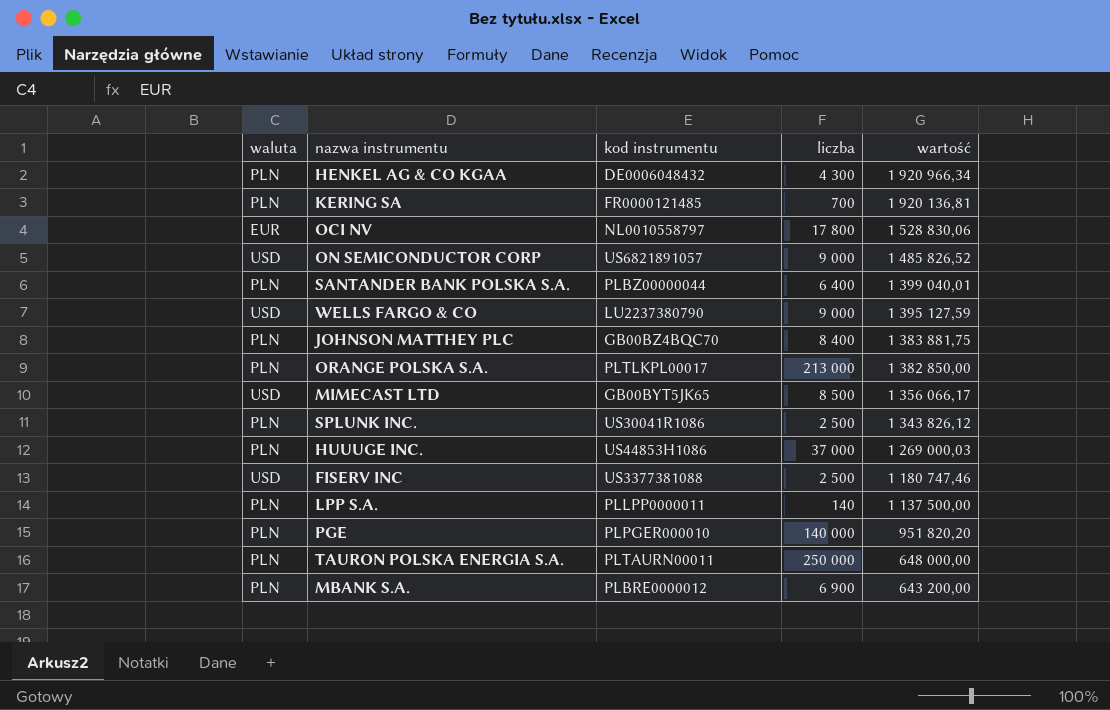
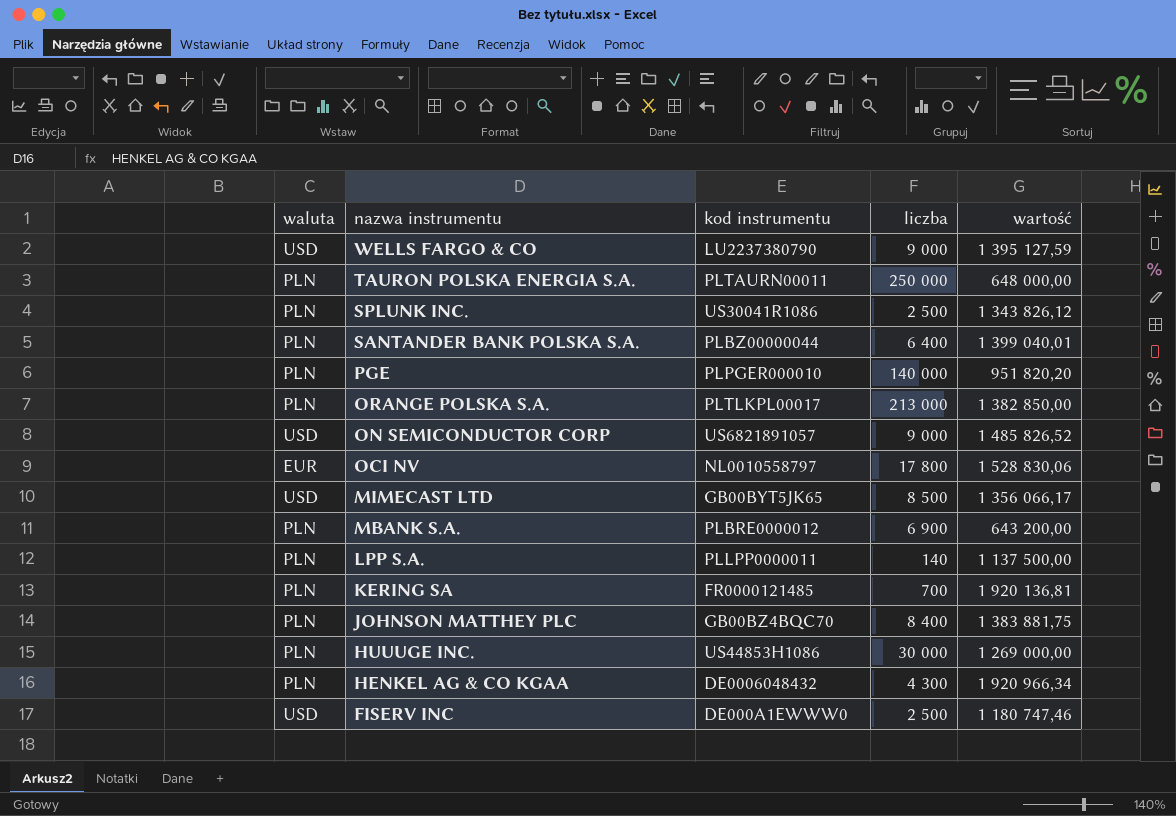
row order: wartość descending -> nazwa instrumentu descending
HUUUGE INC. | liczba: 37 000 -> 30 000
HUUUGE INC. | wartość: 1 269 000,03 -> 1 269 000,00
FISERV INC | kod instrumentu: US3377381088 -> DE000A1EWWW0

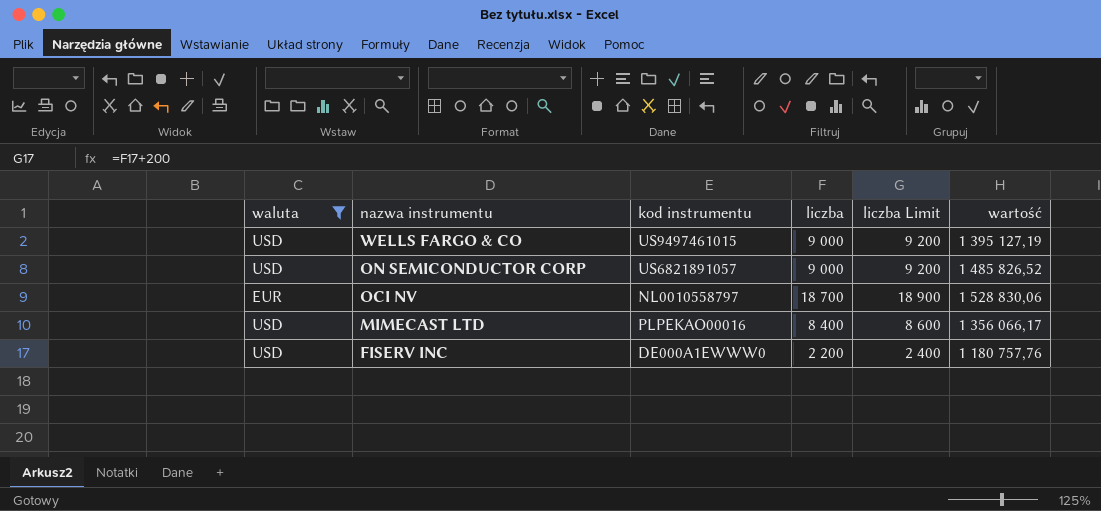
filter: none -> waluta != PLN
column liczba Limit | formula: none -> [liczba] + 200
WELLS FARGO & CO | kod instrumentu: LU2237380790 -> US9497461015
WELLS FARGO & CO | wartość: 1 395 127,59 -> 1 395 127,19
OCI NV | liczba: 17 800 -> 18 700
MIMECAST LTD | kod instrumentu: GB00BYT5JK65 -> PLPEKAO00016
MIMECAST LTD | liczba: 8 500 -> 8 400
FISERV INC | liczba: 2 500 -> 2 200
FISERV INC | wartość: 1 180 747,46 -> 1 180 757,76

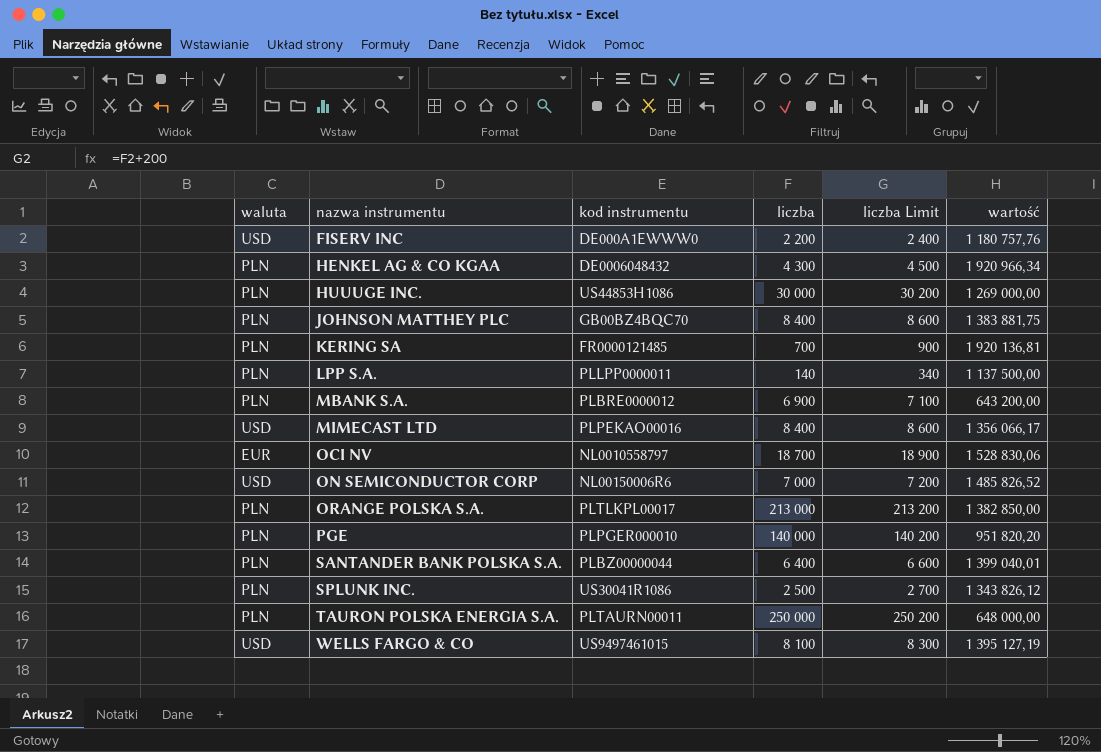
filter: waluta != PLN -> none
row order: nazwa instrumentu descending -> nazwa instrumentu ascending
ON SEMICONDUCTOR CORP | kod instrumentu: US6821891057 -> NL00150006R6
ON SEMICONDUCTOR CORP | liczba: 9 000 -> 7 000
ON SEMICONDUCTOR CORP | liczba Limit: 9 200 -> 7 200
WELLS FARGO & CO | liczba: 9 000 -> 8 100
WELLS FARGO & CO | liczba Limit: 9 200 -> 8 300

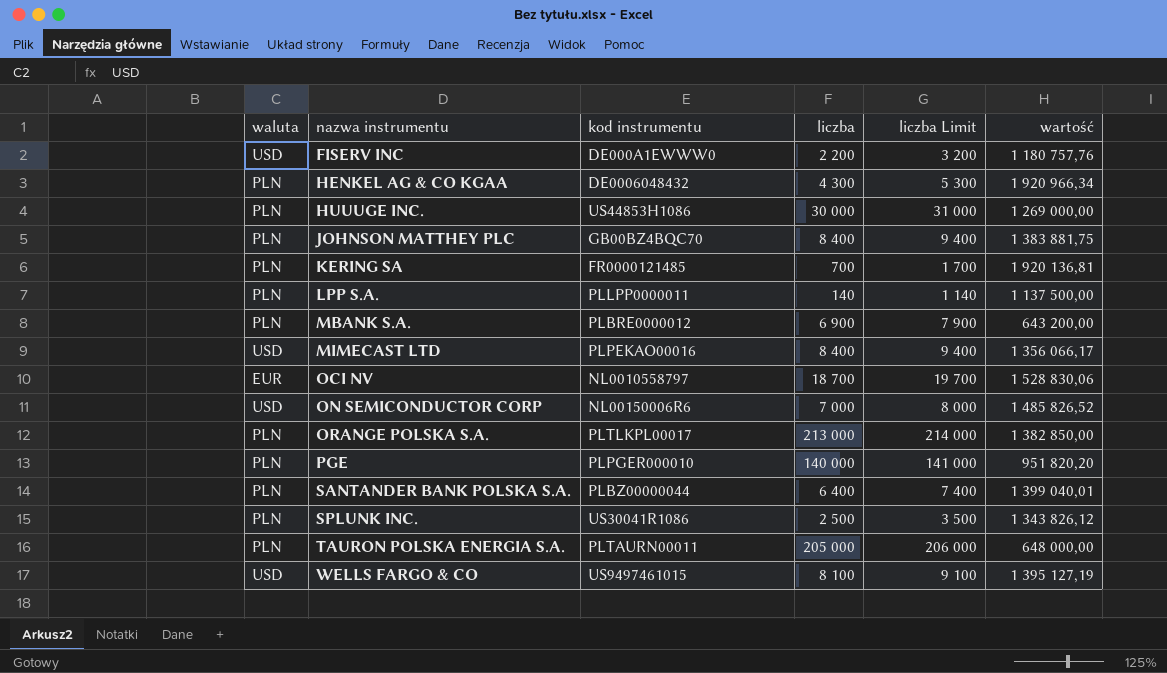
column liczba Limit | formula: [liczba] + 200 -> [liczba] + 1000
TAURON POLSKA ENERGIA S.A. | liczba: 250 000 -> 205 000

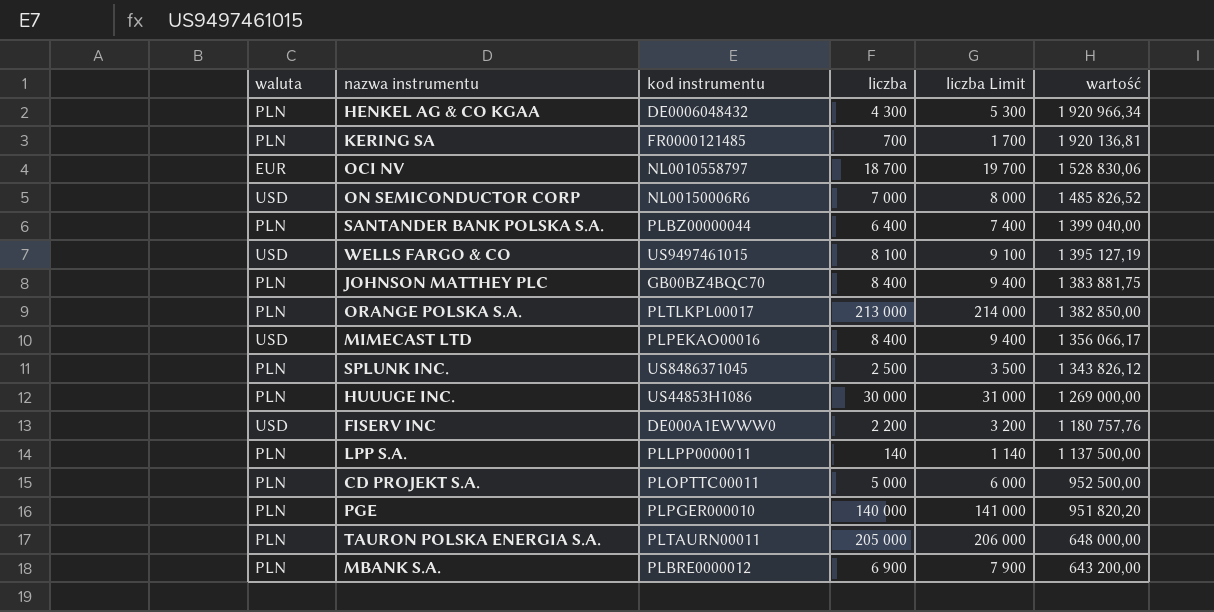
row order: nazwa instrumentu ascending -> wartość descending
SANTANDER BANK POLSKA S.A. | wartość: 1 399 040,01 -> 1 399 040,00
SPLUNK INC. | kod instrumentu: US30041R1086 -> US8486371045
row CD PROJEKT S.A.: none -> PLN | PLOPTTC00011 | 5 000 | 6 000 | 952 500,00

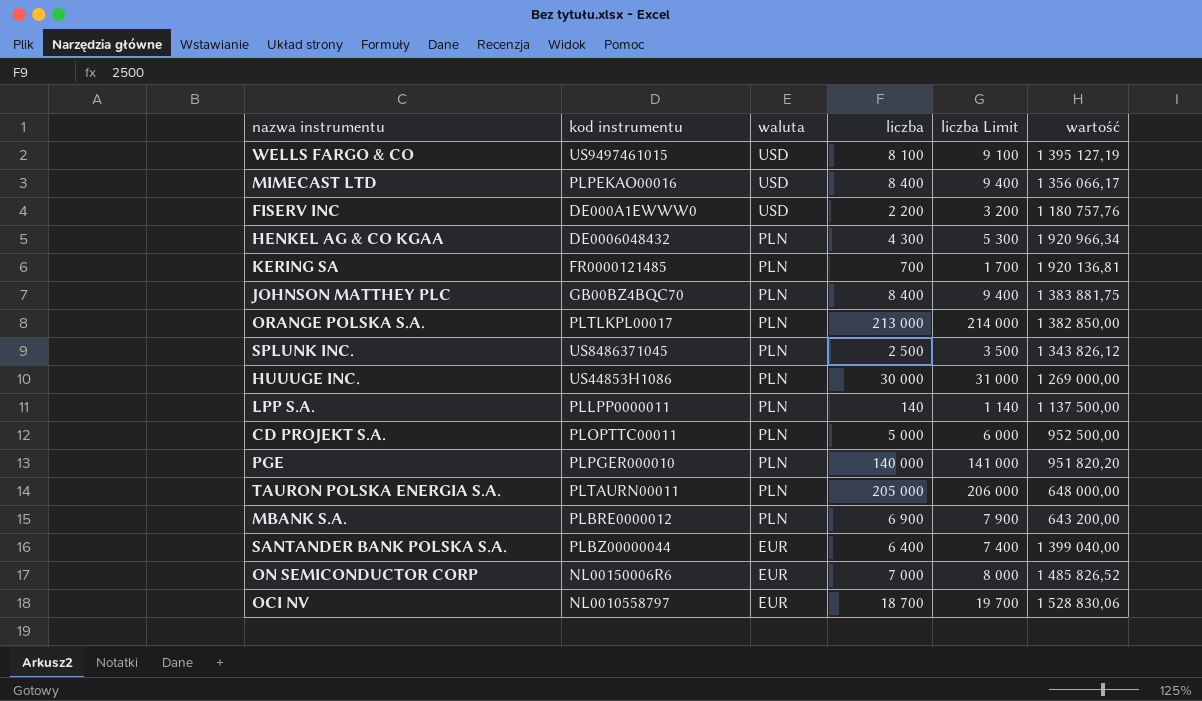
row order: wartość descending -> waluta descending
column waluta | position: 1 -> 3
SANTANDER BANK POLSKA S.A. | waluta: PLN -> EUR
ON SEMICONDUCTOR CORP | waluta: USD -> EUR

